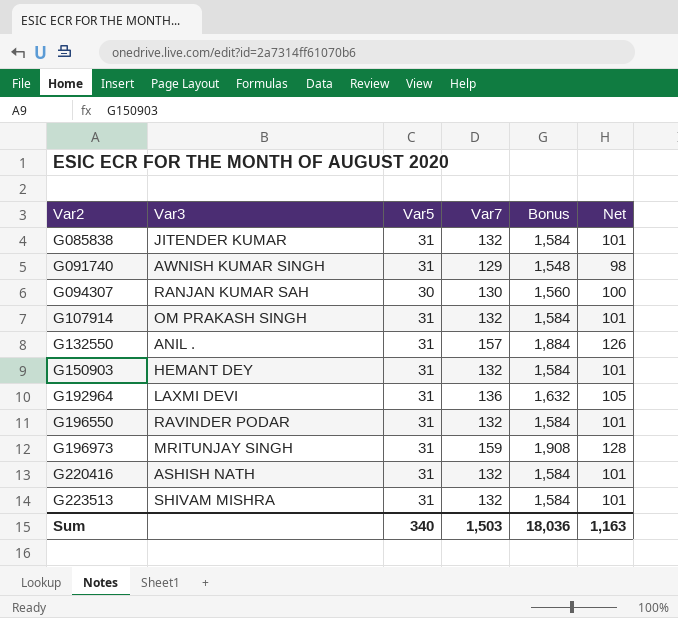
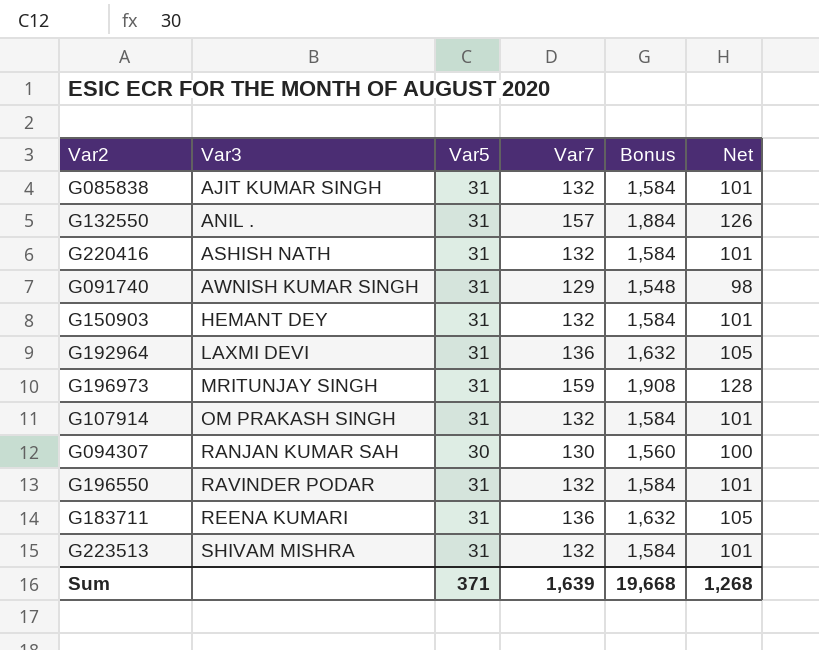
row order: Var2 ascending -> Var3 ascending
G085838 | Var3: JITENDER KUMAR -> AJIT KUMAR SINGH
row G183711: none -> REENA KUMARI | 31 | 136 | 1,632 | 105
Sum | Var5: 340 -> 371
Sum | Var7: 1,503 -> 1,639
Sum | Bonus: 18,036 -> 19,668
Sum | Net: 1,163 -> 1,268

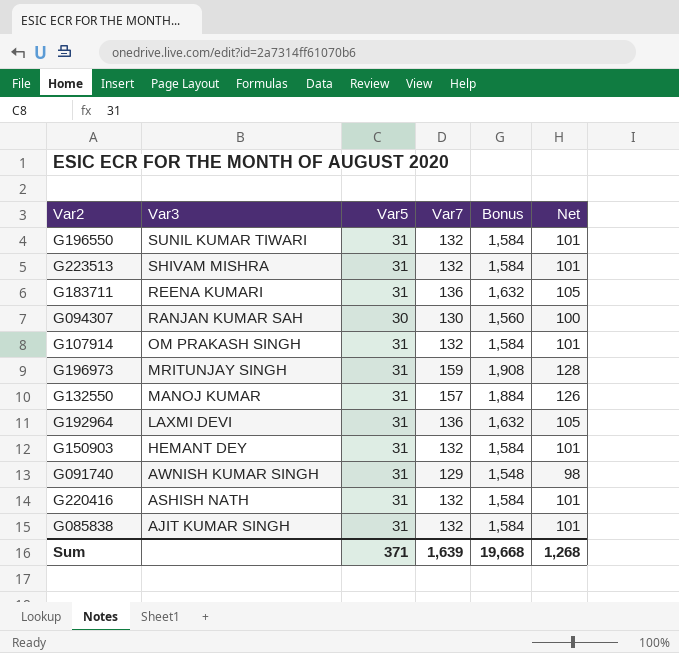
row order: Var3 ascending -> Var3 descending
G196550 | Var3: RAVINDER PODAR -> SUNIL KUMAR TIWARI
G132550 | Var3: ANIL . -> MANOJ KUMAR

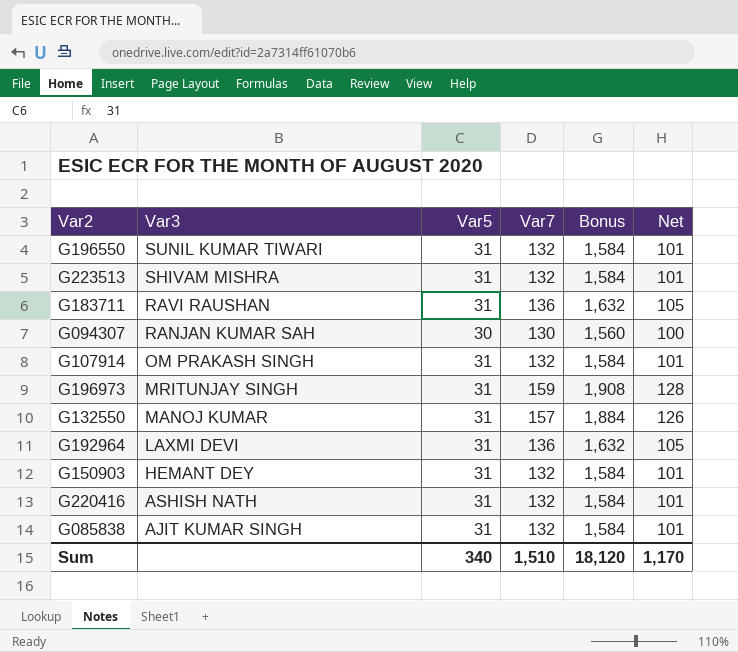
row G091740: AWNISH KUMAR SINGH | 31 | 129 | 1,548 | 98 -> none
G183711 | Var3: REENA KUMARI -> RAVI RAUSHAN
Sum | Var5: 371 -> 340
Sum | Var7: 1,639 -> 1,510
Sum | Bonus: 19,668 -> 18,120
Sum | Net: 1,268 -> 1,170

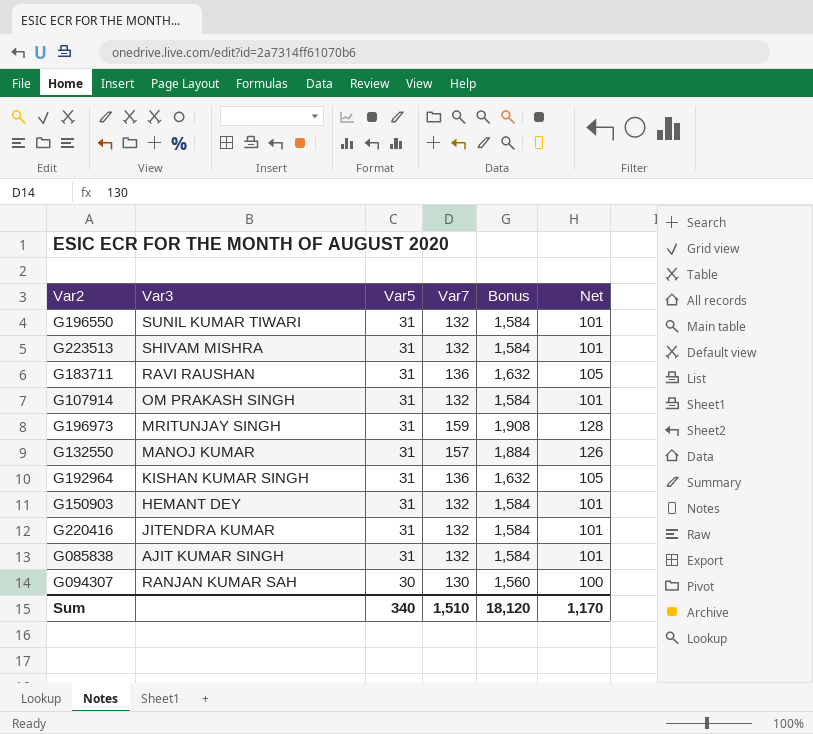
row order: Var3 descending -> Var5 descending
G192964 | Var3: LAXMI DEVI -> KISHAN KUMAR SINGH
G220416 | Var3: ASHISH NATH -> JITENDRA KUMAR

